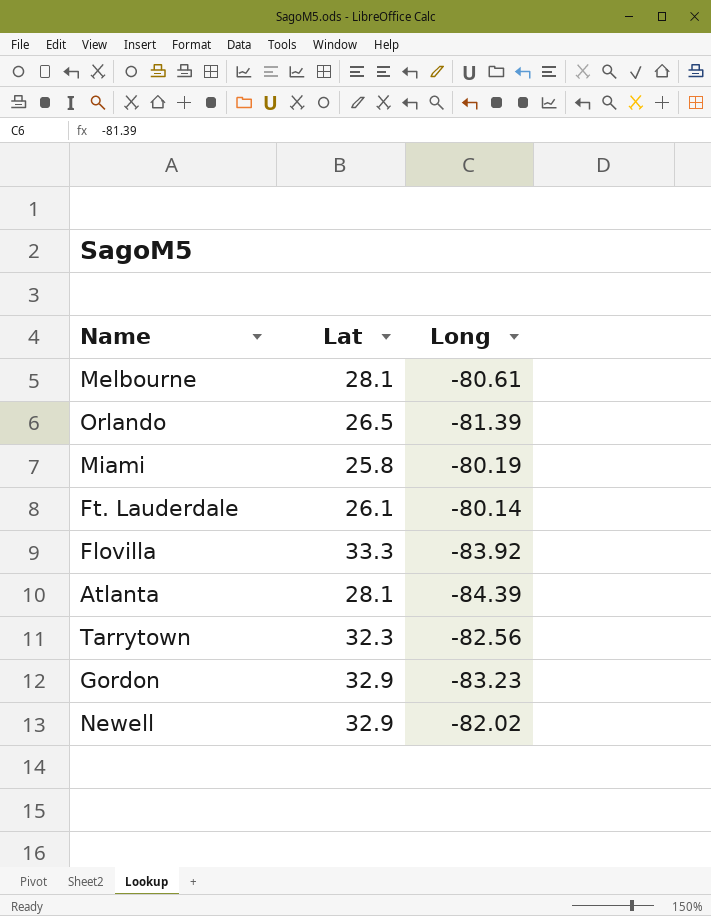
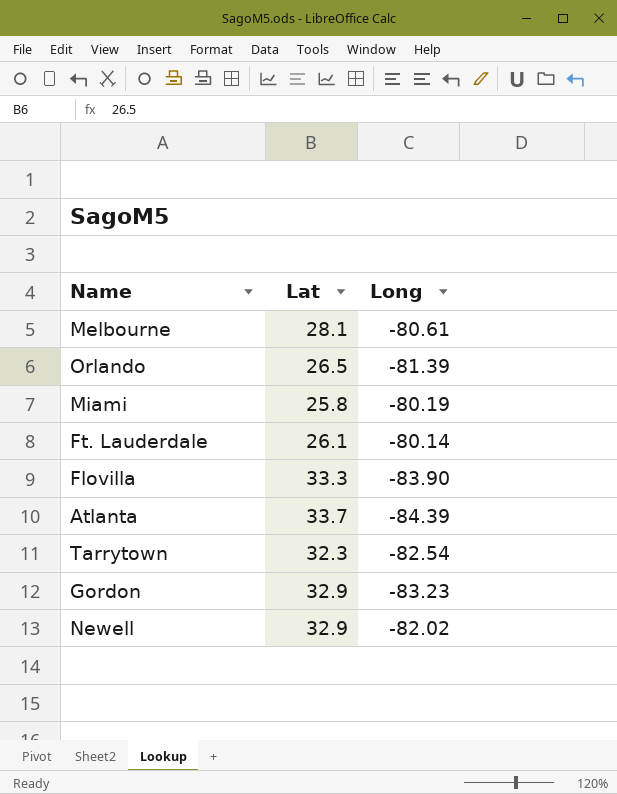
Flovilla | Long: -83.92 -> -83.90
Atlanta | Lat: 28.1 -> 33.7
Tarrytown | Long: -82.56 -> -82.54

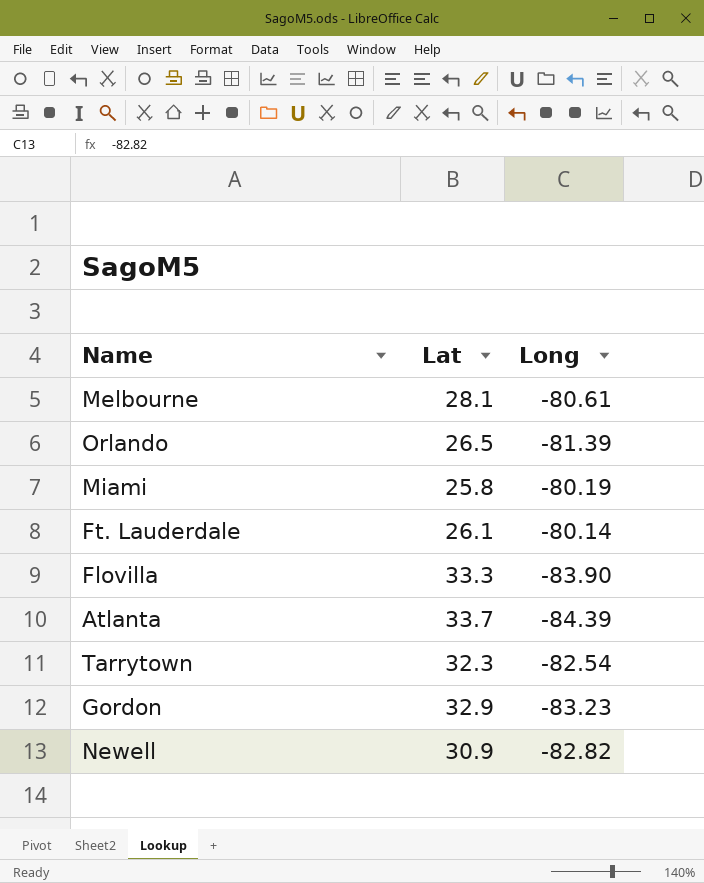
Newell | Lat: 32.9 -> 30.9
Newell | Long: -82.02 -> -82.82

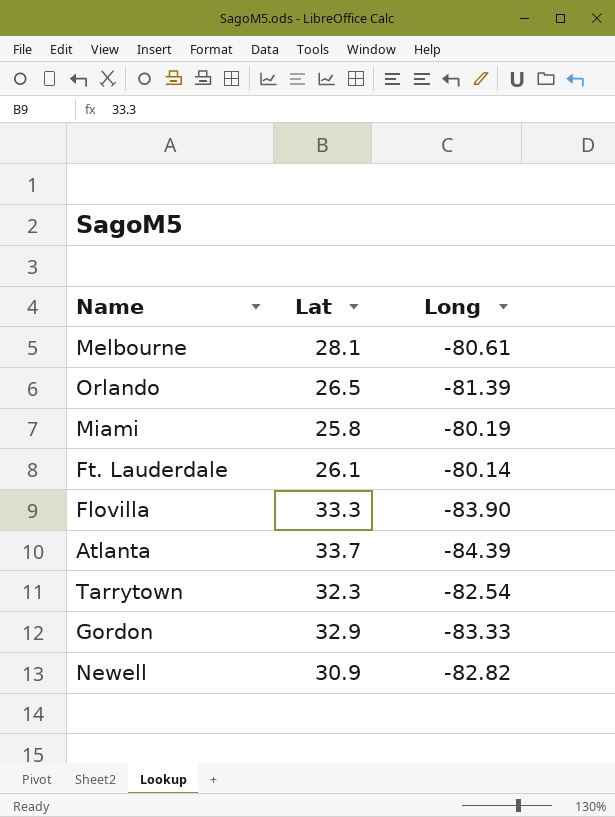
Gordon | Long: -83.23 -> -83.33

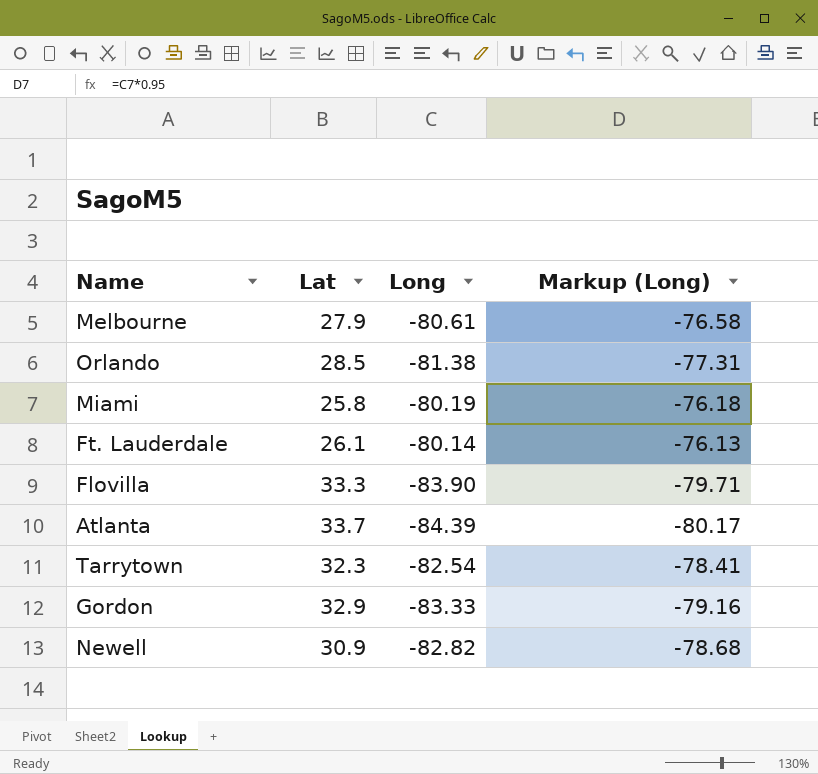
column Markup (Long) | formula: none -> [Long] * 0.95
Melbourne | Lat: 28.1 -> 27.9
Orlando | Lat: 26.5 -> 28.5
Orlando | Long: -81.39 -> -81.38

